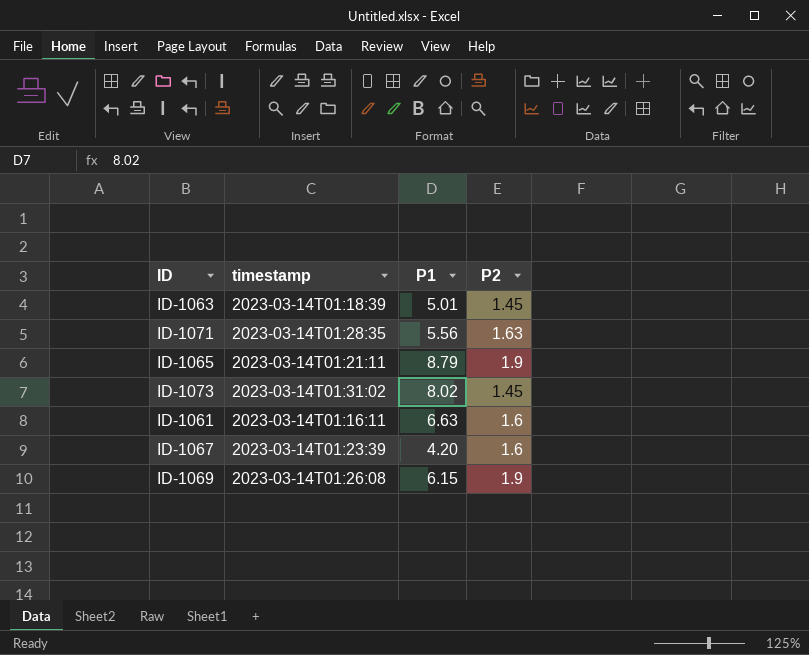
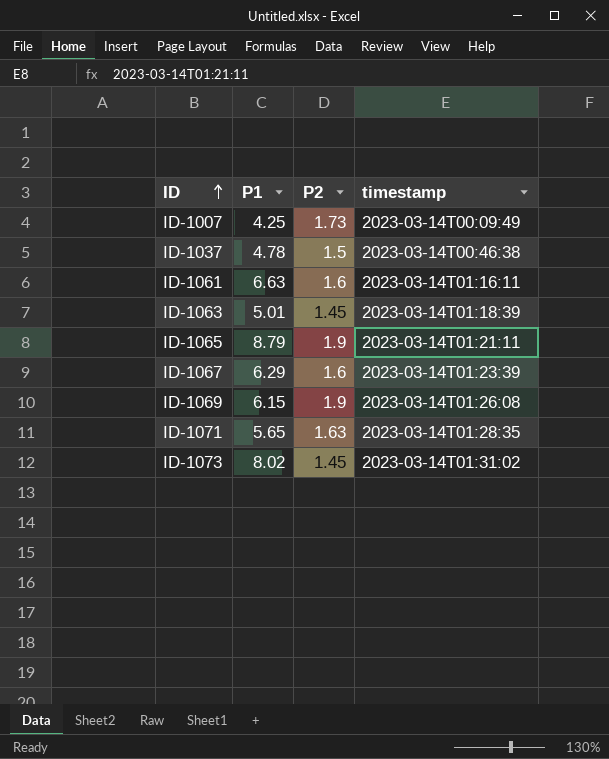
row order: none -> ID ascending
column timestamp | position: 2 -> 4
row ID-1007: none -> 4.25 | 1.73 | 2023-03-14T00:09:49
row ID-1037: none -> 4.78 | 1.5 | 2023-03-14T00:46:38
ID-1067 | P1: 4.20 -> 6.29
ID-1071 | P1: 5.56 -> 5.65

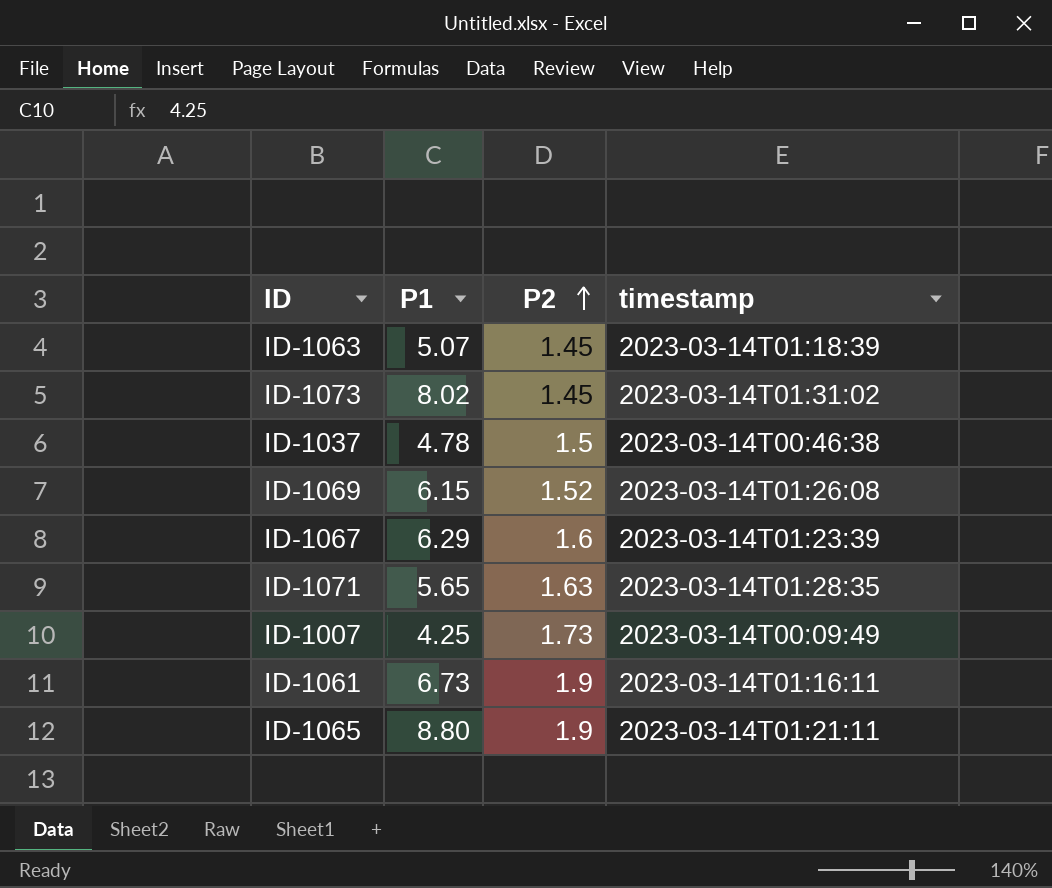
row order: ID ascending -> P2 ascending
ID-1063 | P1: 5.01 -> 5.07
ID-1069 | P2: 1.9 -> 1.52
ID-1061 | P1: 6.63 -> 6.73
ID-1061 | P2: 1.6 -> 1.9
ID-1065 | P1: 8.79 -> 8.80

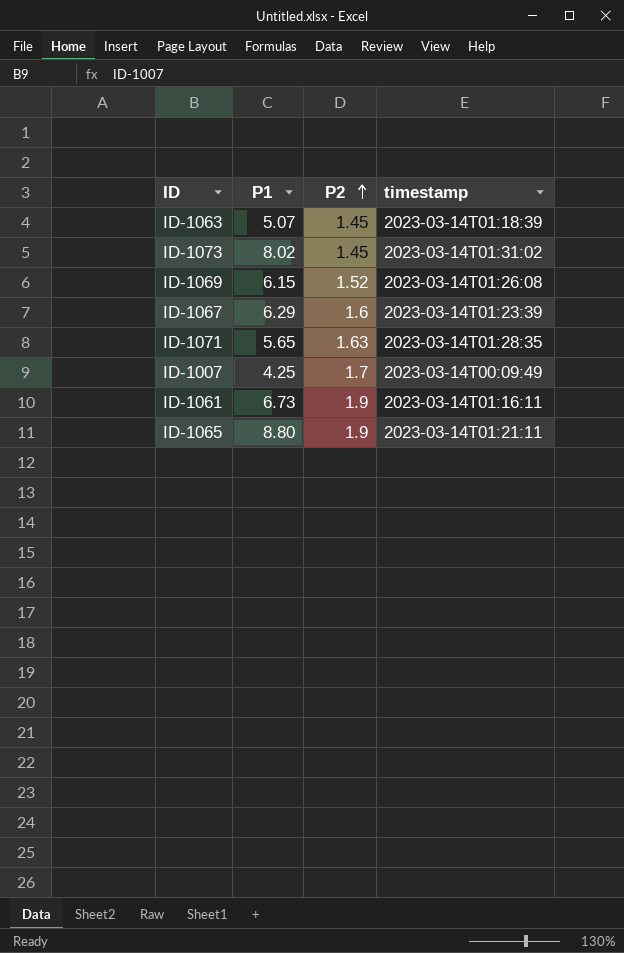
row ID-1037: 4.78 | 1.5 | 2023-03-14T00:46:38 -> none
ID-1007 | P2: 1.73 -> 1.7

